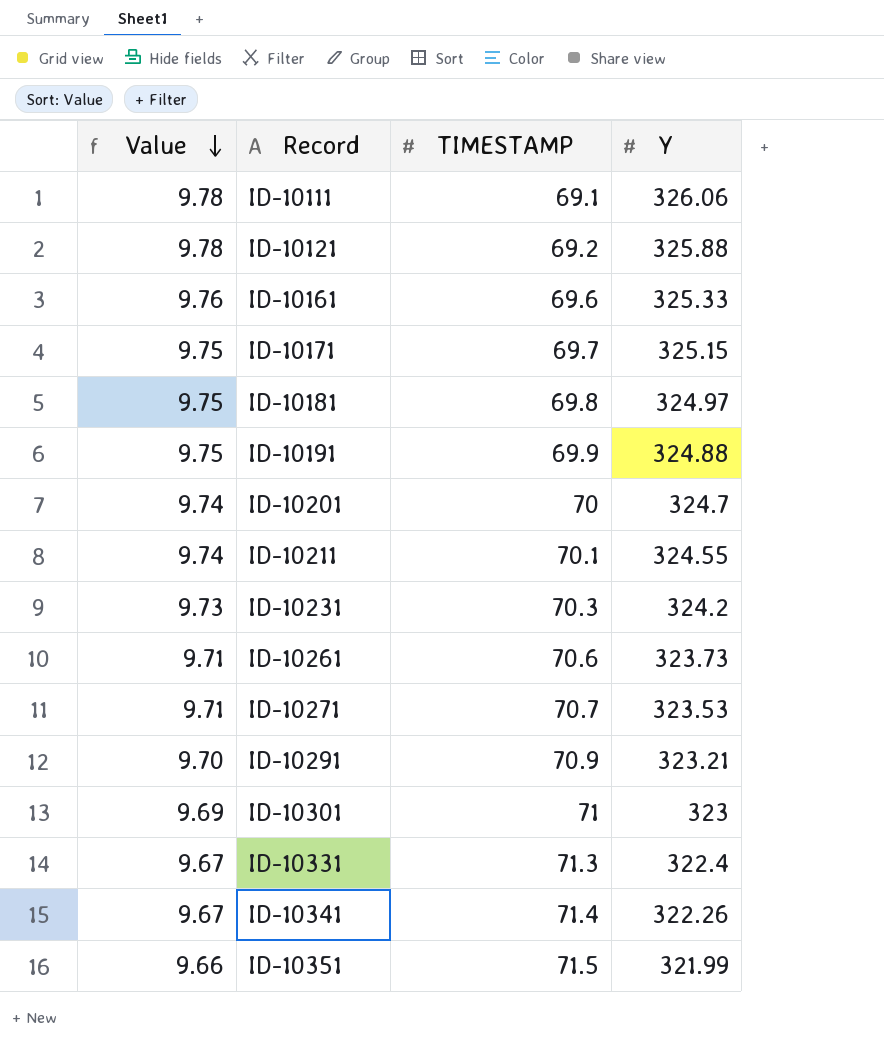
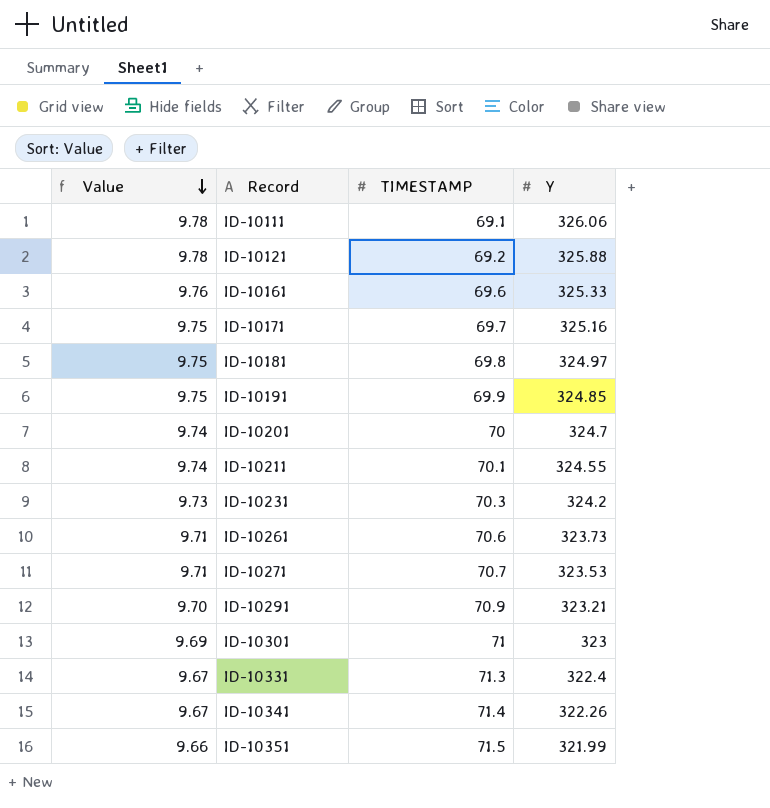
ID-10171 | Y: 325.15 -> 325.16
ID-10191 | Y: 324.88 -> 324.85

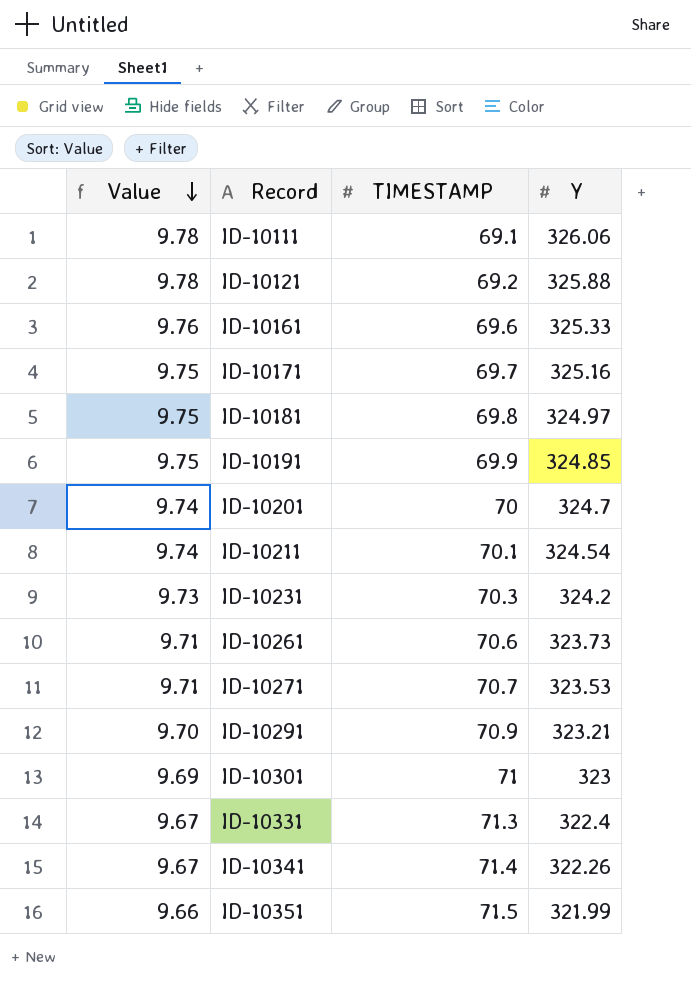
ID-10211 | Y: 324.55 -> 324.54

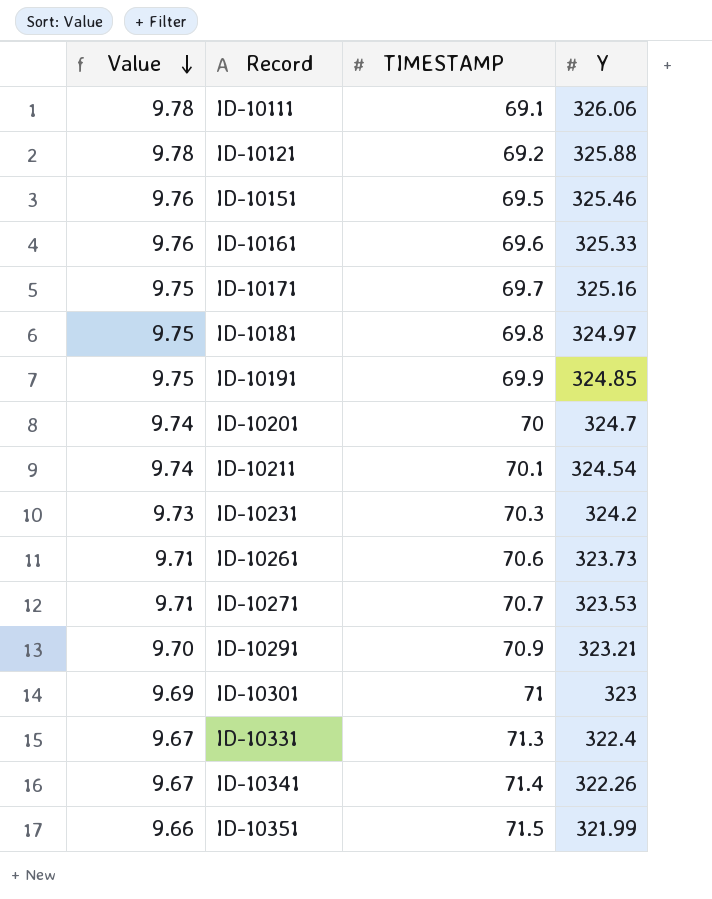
row ID-10151: none -> 9.76 | 69.5 | 325.46

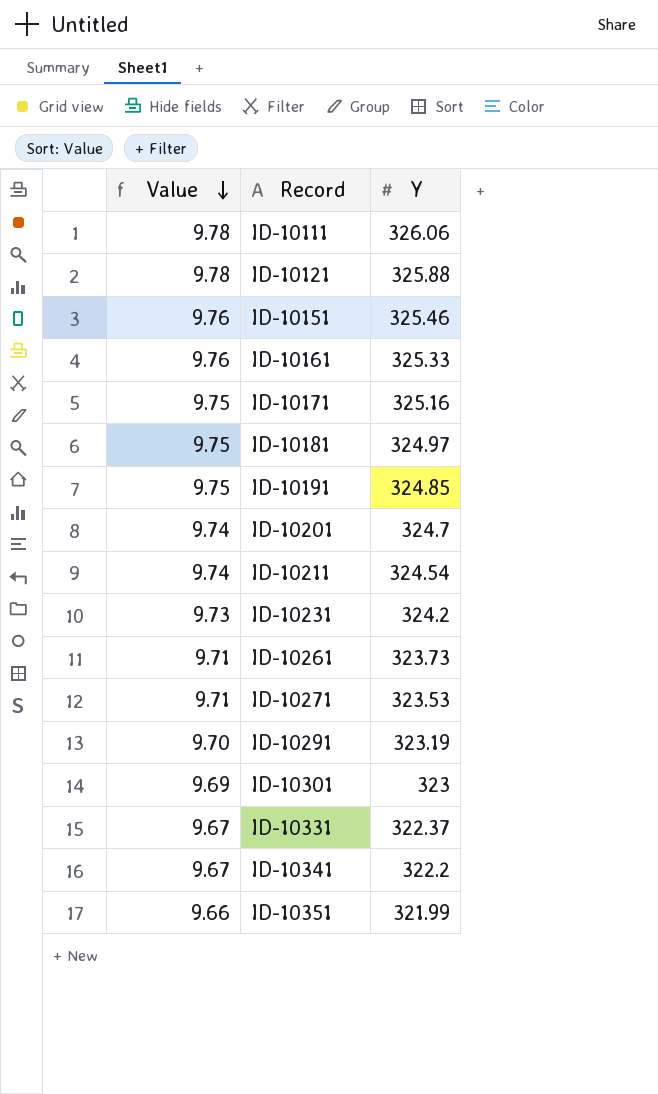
column TIMESTAMP | position: 3 -> none
ID-10291 | Y: 323.21 -> 323.19
ID-10331 | Y: 322.4 -> 322.37
ID-10341 | Y: 322.26 -> 322.2

